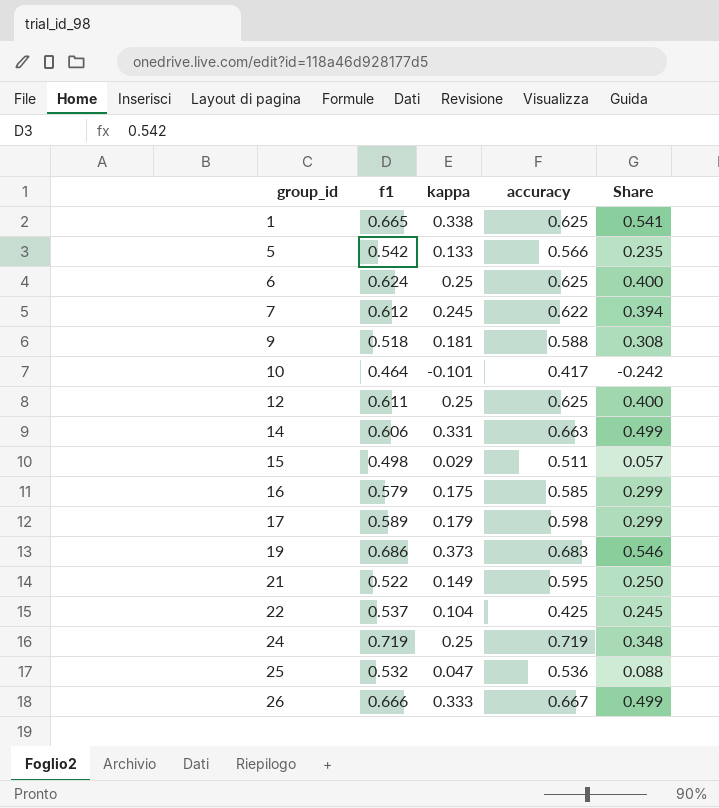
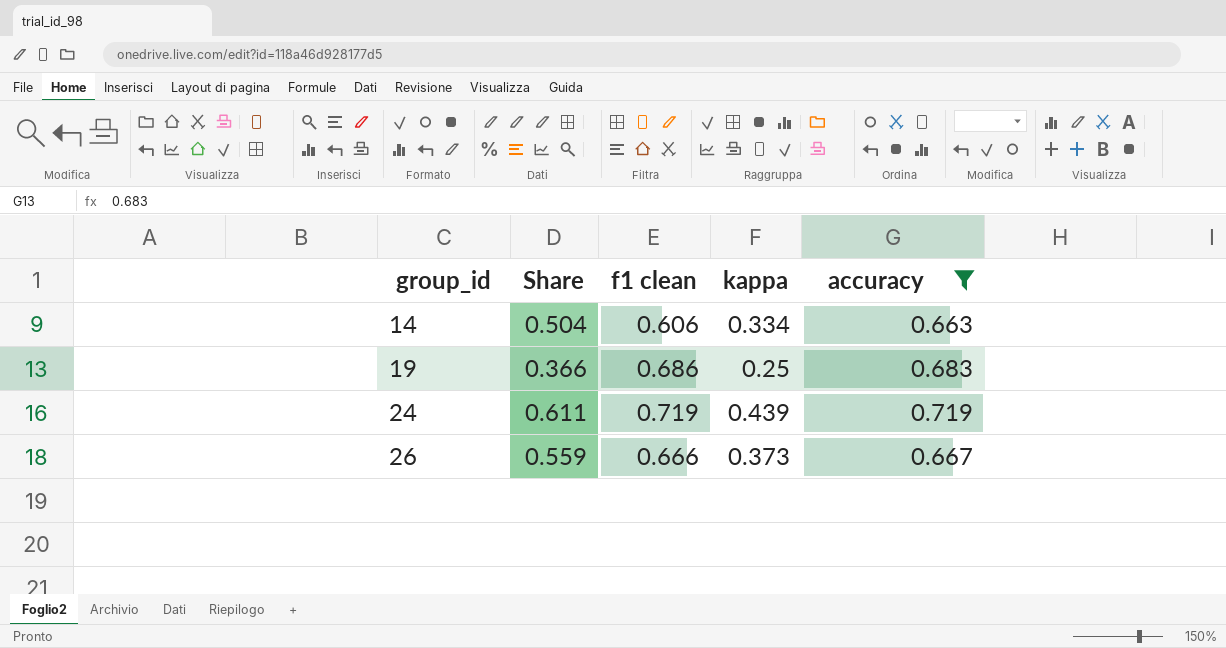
filter: none -> accuracy >= 0.663
column Share | position: 5 -> 2
column name: f1 -> f1 clean
14 | Share: 0.499 -> 0.504
14 | kappa: 0.331 -> 0.334
19 | Share: 0.546 -> 0.366
19 | kappa: 0.373 -> 0.25
24 | Share: 0.348 -> 0.611
24 | kappa: 0.25 -> 0.439
26 | Share: 0.499 -> 0.559
26 | kappa: 0.333 -> 0.373

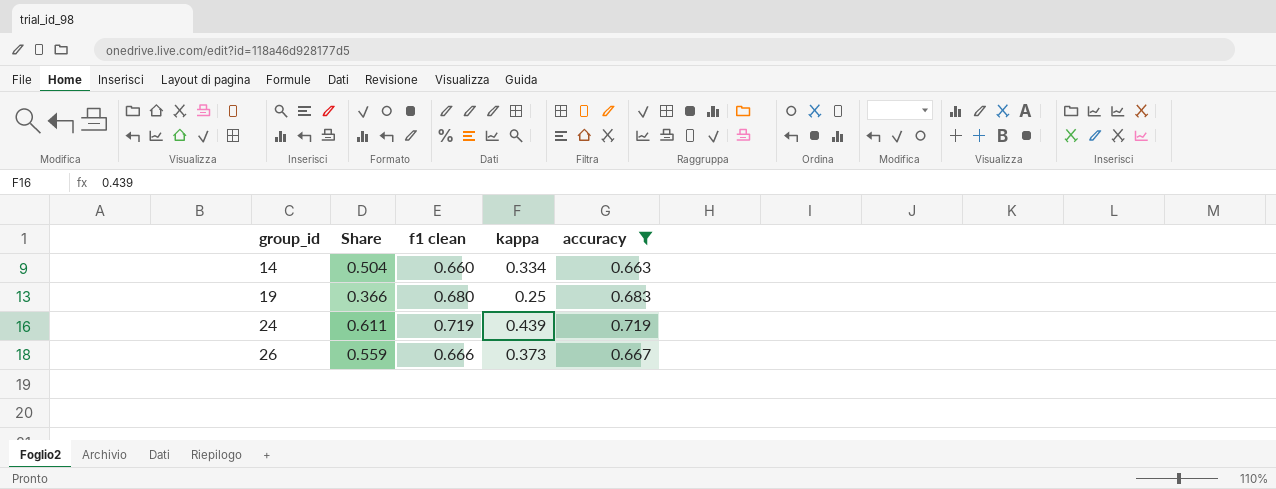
14 | f1 clean: 0.606 -> 0.660
19 | f1 clean: 0.686 -> 0.680

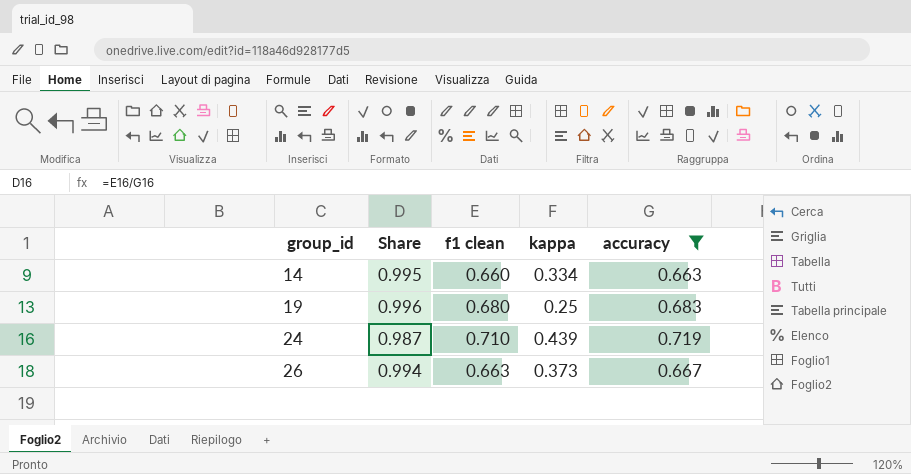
column Share | formula: [kappa] / [accuracy] -> [f1 clean] / [accuracy]
24 | f1 clean: 0.719 -> 0.710
26 | f1 clean: 0.666 -> 0.663

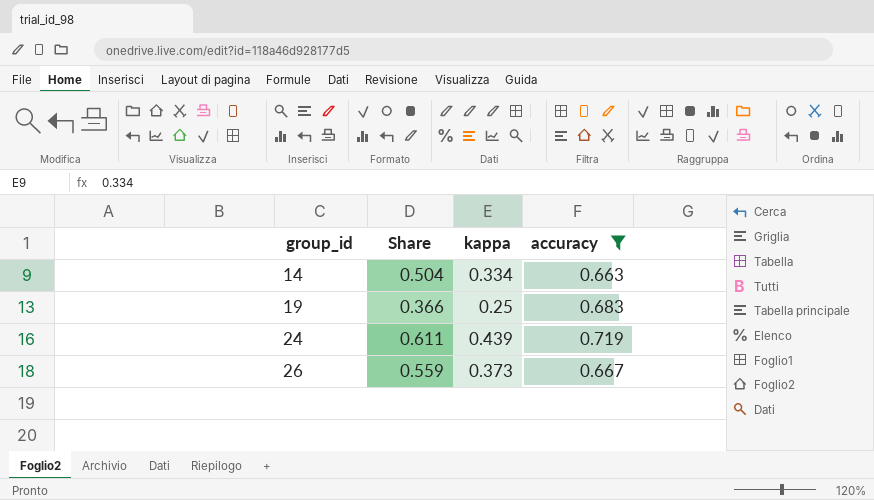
column f1 clean | position: 3 -> none
column Share | formula: [f1 clean] / [accuracy] -> [kappa] / [accuracy]

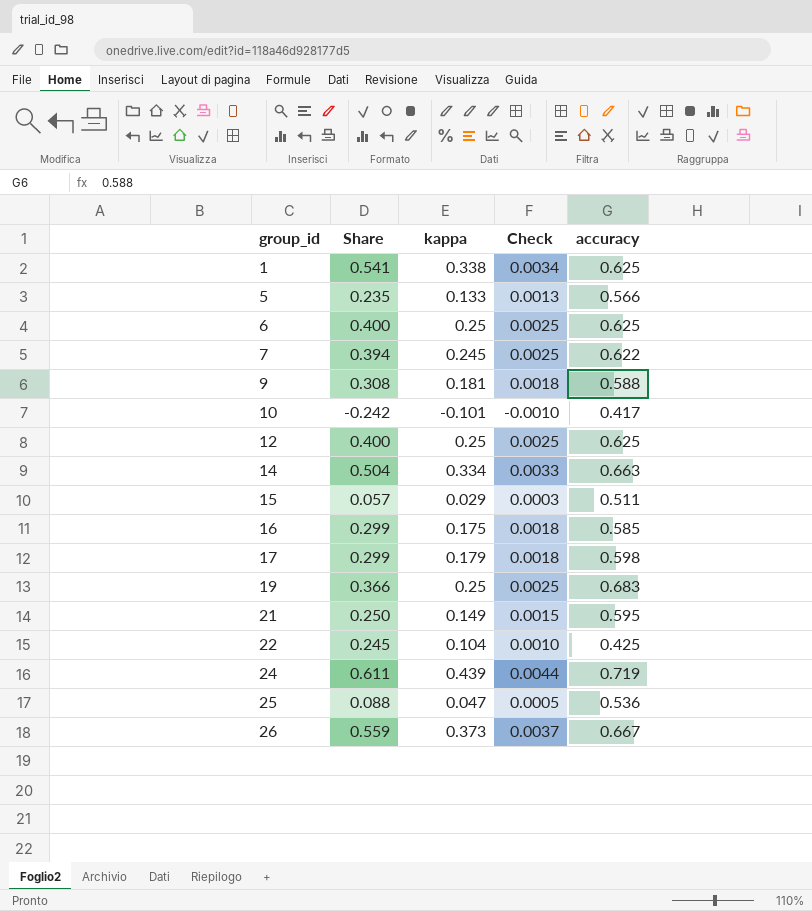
filter: accuracy >= 0.663 -> none
column Check | formula: none -> [kappa] * 0.01

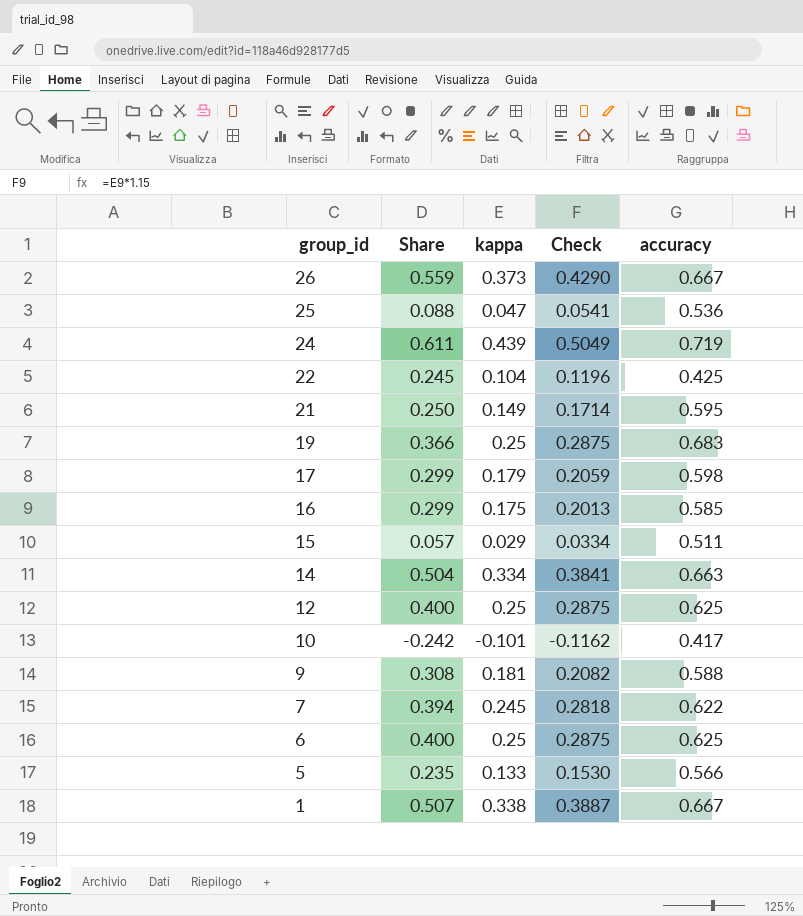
row order: group_id ascending -> group_id descending
column Check | formula: [kappa] * 0.01 -> [kappa] * 1.15
1 | Share: 0.541 -> 0.507
1 | accuracy: 0.625 -> 0.667

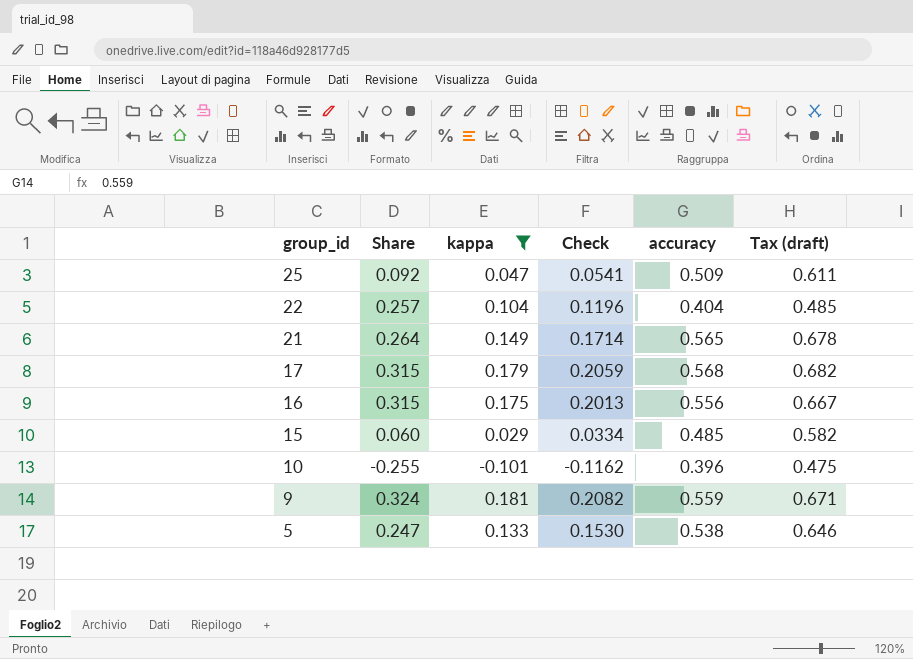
filter: none -> kappa <= 0.181
column Tax (draft) | formula: none -> [accuracy] * 1.2
25 | Share: 0.088 -> 0.092
25 | accuracy: 0.536 -> 0.509
22 | Share: 0.245 -> 0.257
22 | accuracy: 0.425 -> 0.404
21 | Share: 0.250 -> 0.264
21 | accuracy: 0.595 -> 0.565
17 | Share: 0.299 -> 0.315
17 | accuracy: 0.598 -> 0.568
16 | Share: 0.299 -> 0.315
16 | accuracy: 0.585 -> 0.556
15 | Share: 0.057 -> 0.060
15 | accuracy: 0.511 -> 0.485
10 | Share: -0.242 -> -0.255
10 | accuracy: 0.417 -> 0.396
9 | Share: 0.308 -> 0.324
9 | accuracy: 0.588 -> 0.559
5 | Share: 0.235 -> 0.247
5 | accuracy: 0.566 -> 0.538

